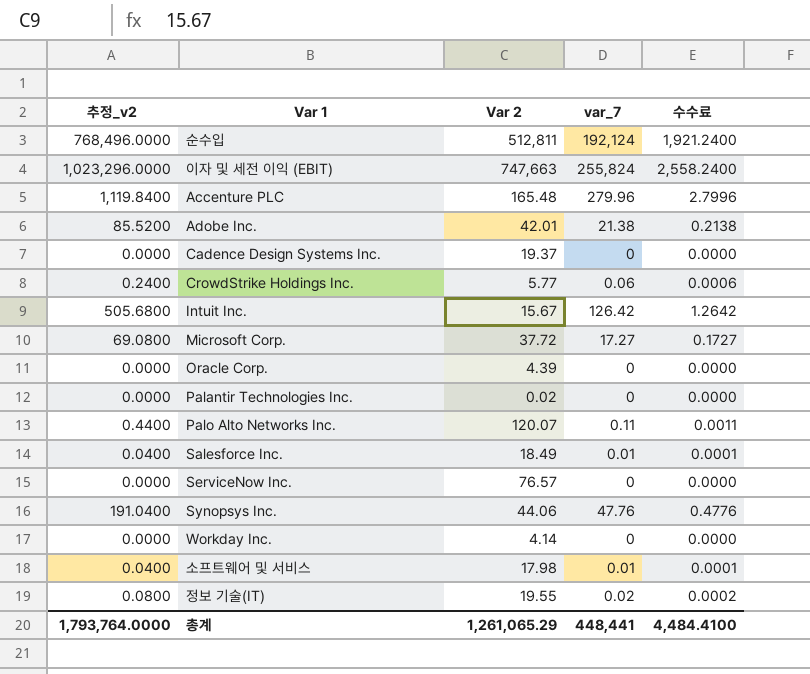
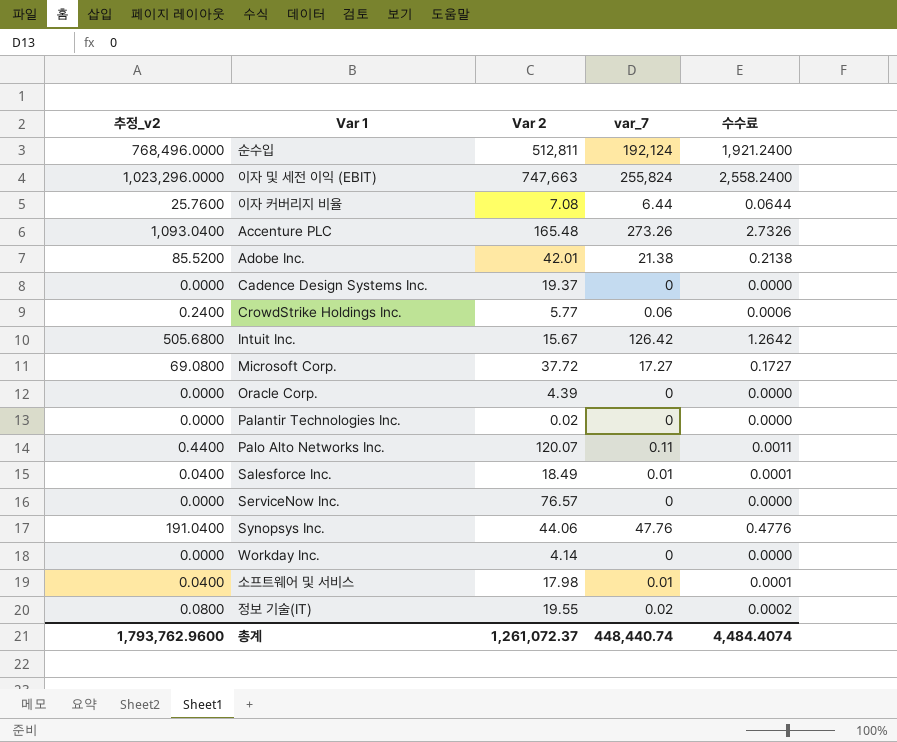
row 이자 커버리지 비율: none -> 25.7600 | 7.08 | 6.44 | 0.0644
Accenture PLC | 추정_v2: 1,119.8400 -> 1,093.0400
Accenture PLC | var_7: 279.96 -> 273.26
Accenture PLC | 수수료: 2.7996 -> 2.7326
총계 | 추정_v2: 1,793,764.0000 -> 1,793,762.9600
총계 | Var 2: 1,261,065.29 -> 1,261,072.37
총계 | var_7: 448,441 -> 448,440.74
총계 | 수수료: 4,484.4100 -> 4,484.4074

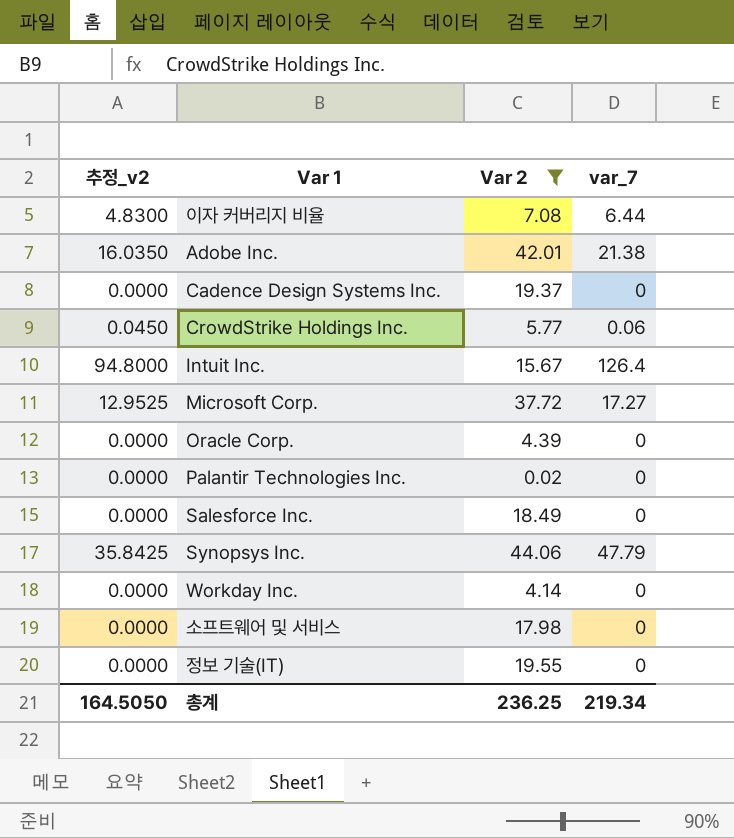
filter: none -> Var 2 <= 44.06
column 수수료 | formula: [var_7] * 0.01 -> none
column 추정_v2 | formula: [var_7] * 4 -> [var_7] * 0.75
Intuit Inc. | var_7: 126.42 -> 126.4
Salesforce Inc. | var_7: 0.01 -> 0
Synopsys Inc. | var_7: 47.76 -> 47.79
소프트웨어 및 서비스 | var_7: 0.01 -> 0
정보 기술(IT) | var_7: 0.02 -> 0
총계 | 추정_v2: 1,793,762.9600 -> 164.5050
총계 | Var 2: 1,261,072.37 -> 236.25
총계 | var_7: 448,440.74 -> 219.34

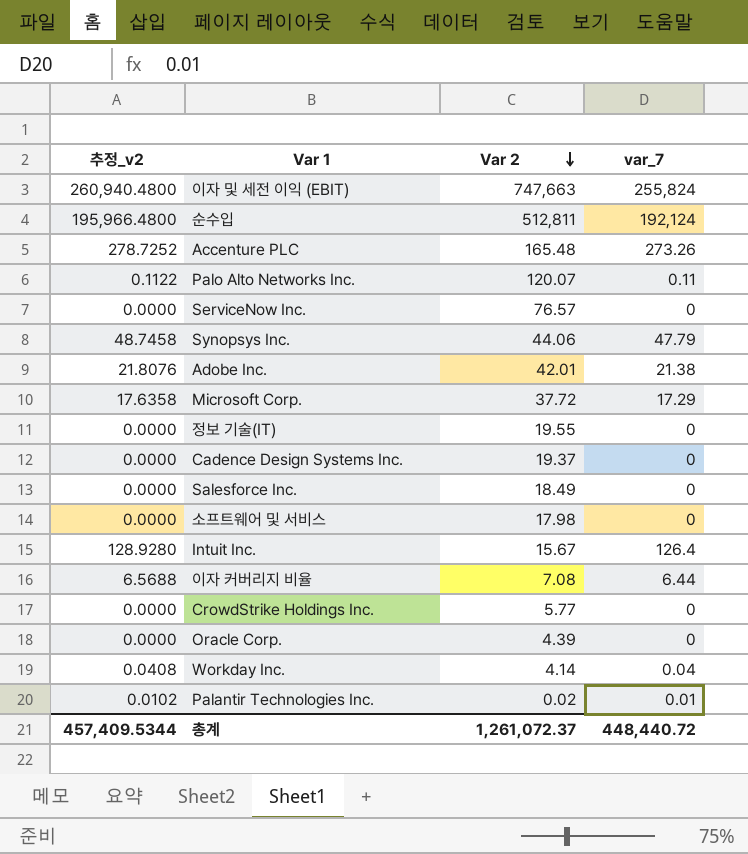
filter: Var 2 <= 44.06 -> none
row order: none -> Var 2 descending
column 추정_v2 | formula: [var_7] * 0.75 -> [var_7] * 1.02
Microsoft Corp. | var_7: 17.27 -> 17.29
CrowdStrike Holdings Inc. | var_7: 0.06 -> 0
Workday Inc. | var_7: 0 -> 0.04
Palantir Technologies Inc. | var_7: 0 -> 0.01
총계 | 추정_v2: 164.5050 -> 457,409.5344
총계 | Var 2: 236.25 -> 1,261,072.37
총계 | var_7: 219.34 -> 448,440.72

